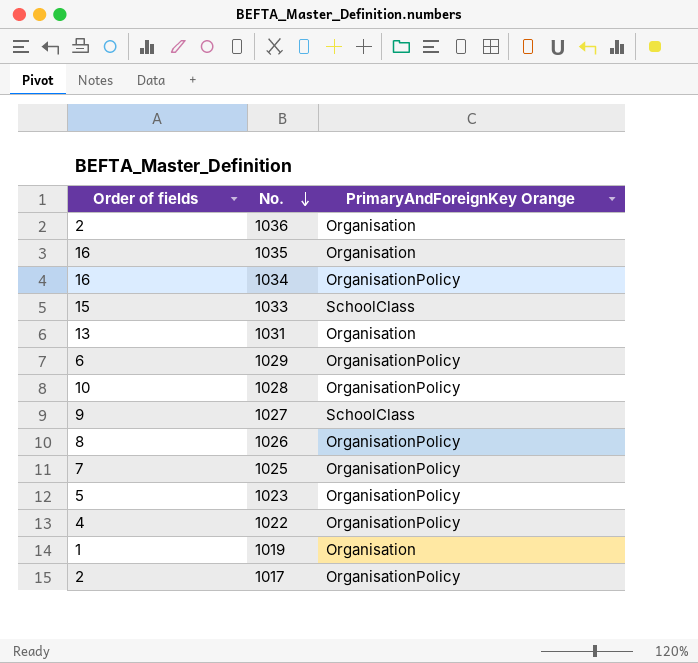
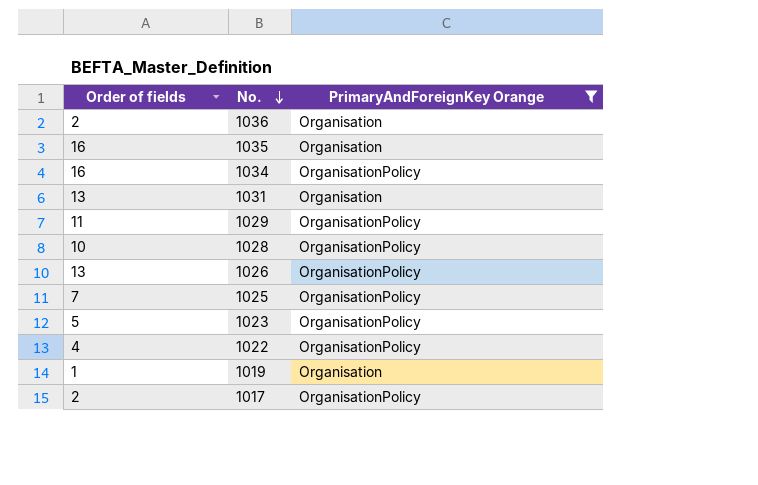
filter: none -> PrimaryAndForeignKey Orange != SchoolClass
1029 | Order of fields: 6 -> 11
1026 | Order of fields: 8 -> 13

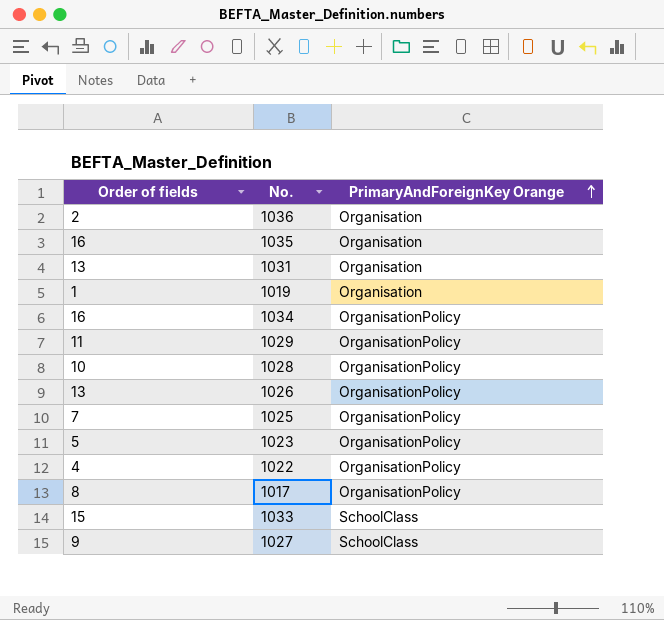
filter: PrimaryAndForeignKey Orange != SchoolClass -> none
row order: No. descending -> PrimaryAndForeignKey Orange ascending
1017 | Order of fields: 2 -> 8

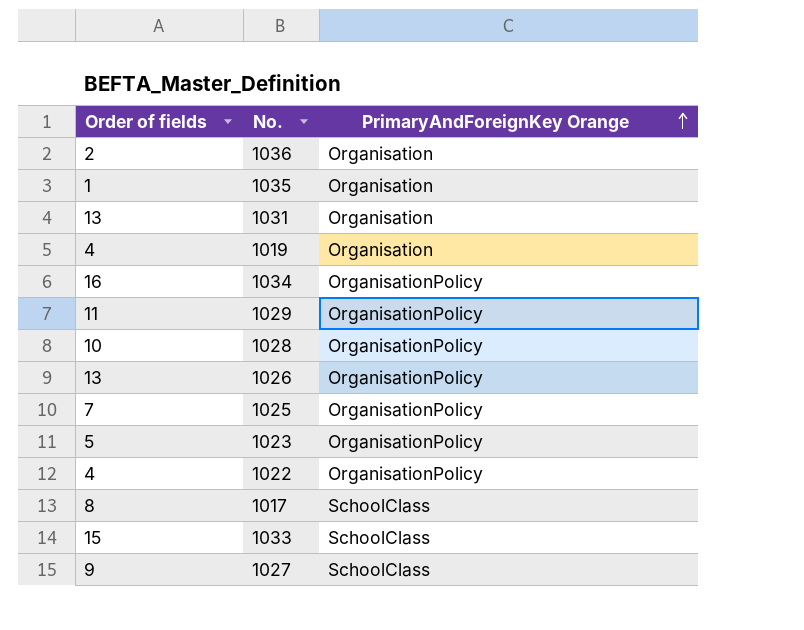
1035 | Order of fields: 16 -> 1
1019 | Order of fields: 1 -> 4
1017 | PrimaryAndForeignKey Orange: OrganisationPolicy -> SchoolClass

